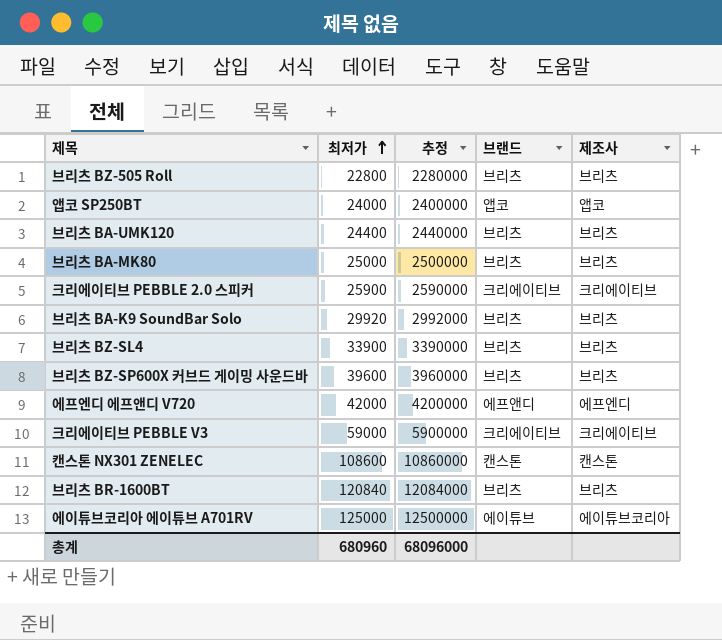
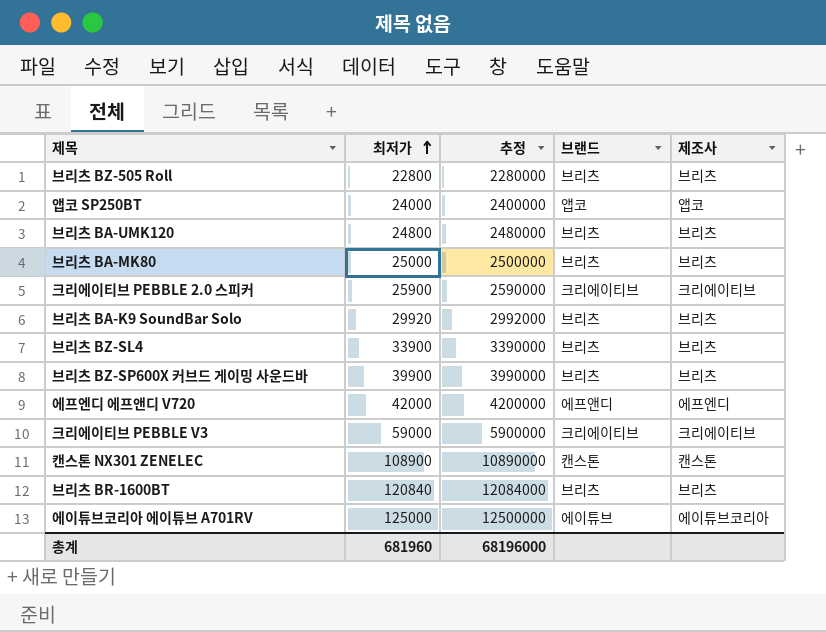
브리츠 BA-UMK120 | 최저가: 24400 -> 24800
브리츠 BA-UMK120 | 추정: 2440000 -> 2480000
브리츠 BZ-SP600X 커브드 게이밍 사운드바 | 최저가: 39600 -> 39900
브리츠 BZ-SP600X 커브드 게이밍 사운드바 | 추정: 3960000 -> 3990000
캔스톤 NX301 ZENELEC | 최저가: 108600 -> 108900
캔스톤 NX301 ZENELEC | 추정: 10860000 -> 10890000
총계 | 최저가: 680960 -> 681960
총계 | 추정: 68096000 -> 68196000

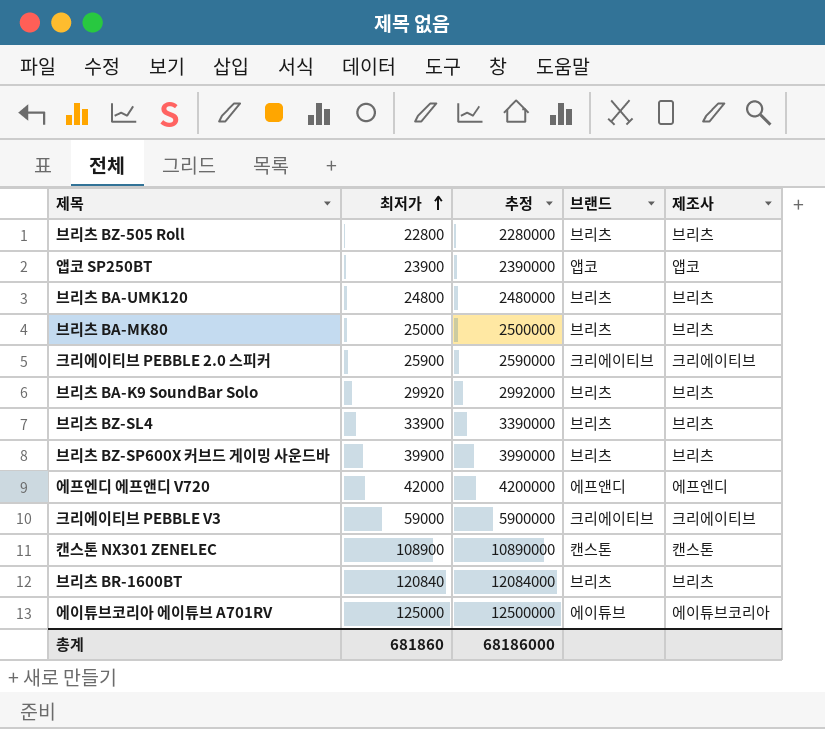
앱코 SP250BT | 최저가: 24000 -> 23900
앱코 SP250BT | 추정: 2400000 -> 2390000
총계 | 최저가: 681960 -> 681860
총계 | 추정: 68196000 -> 68186000

